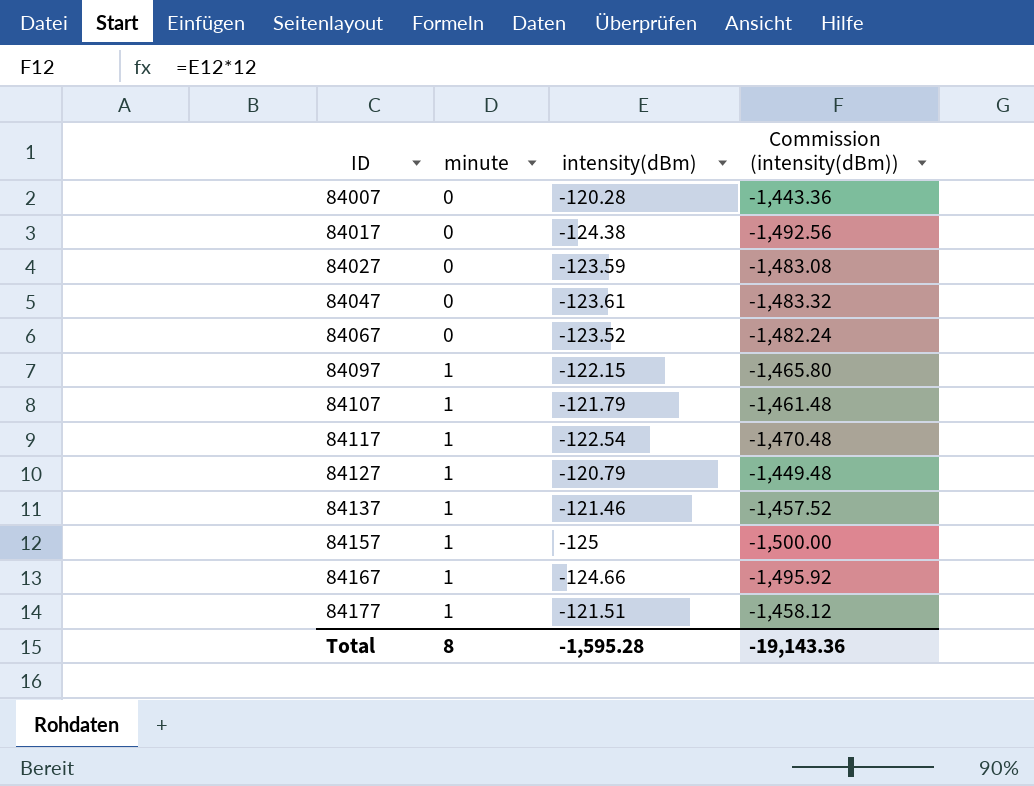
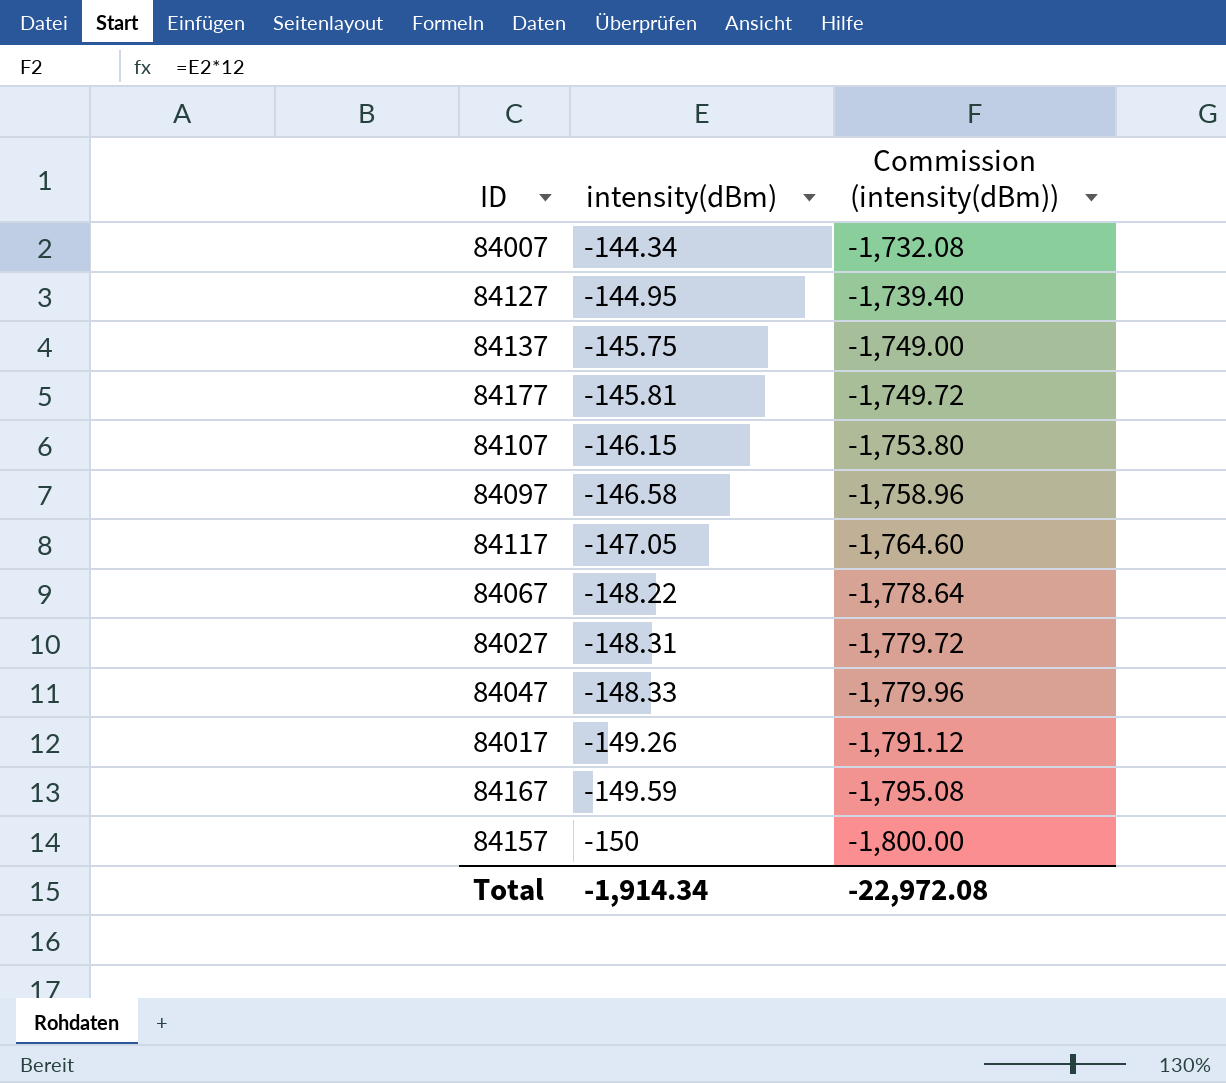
row order: ID ascending -> intensity(dBm) descending
column minute | position: 2 -> none
84007 | intensity(dBm): -120.28 -> -144.34
84007 | Commission (intensity(dBm)): -1,443.36 -> -1,732.08
84127 | intensity(dBm): -120.79 -> -144.95
84127 | Commission (intensity(dBm)): -1,449.48 -> -1,739.40
84137 | intensity(dBm): -121.46 -> -145.75
84137 | Commission (intensity(dBm)): -1,457.52 -> -1,749.00
84177 | intensity(dBm): -121.51 -> -145.81
84177 | Commission (intensity(dBm)): -1,458.12 -> -1,749.72
84107 | intensity(dBm): -121.79 -> -146.15
84107 | Commission (intensity(dBm)): -1,461.48 -> -1,753.80
84097 | intensity(dBm): -122.15 -> -146.58
84097 | Commission (intensity(dBm)): -1,465.80 -> -1,758.96
84117 | intensity(dBm): -122.54 -> -147.05
84117 | Commission (intensity(dBm)): -1,470.48 -> -1,764.60
84067 | intensity(dBm): -123.52 -> -148.22
84067 | Commission (intensity(dBm)): -1,482.24 -> -1,778.64
84027 | intensity(dBm): -123.59 -> -148.31
84027 | Commission (intensity(dBm)): -1,483.08 -> -1,779.72
84047 | intensity(dBm): -123.61 -> -148.33
84047 | Commission (intensity(dBm)): -1,483.32 -> -1,779.96
84017 | intensity(dBm): -124.38 -> -149.26
84017 | Commission (intensity(dBm)): -1,492.56 -> -1,791.12
84167 | intensity(dBm): -124.66 -> -149.59
84167 | Commission (intensity(dBm)): -1,495.92 -> -1,795.08
84157 | intensity(dBm): -125 -> -150
84157 | Commission (intensity(dBm)): -1,500.00 -> -1,800.00
Total | intensity(dBm): -1,595.28 -> -1,914.34
Total | Commission (intensity(dBm)): -19,143.36 -> -22,972.08

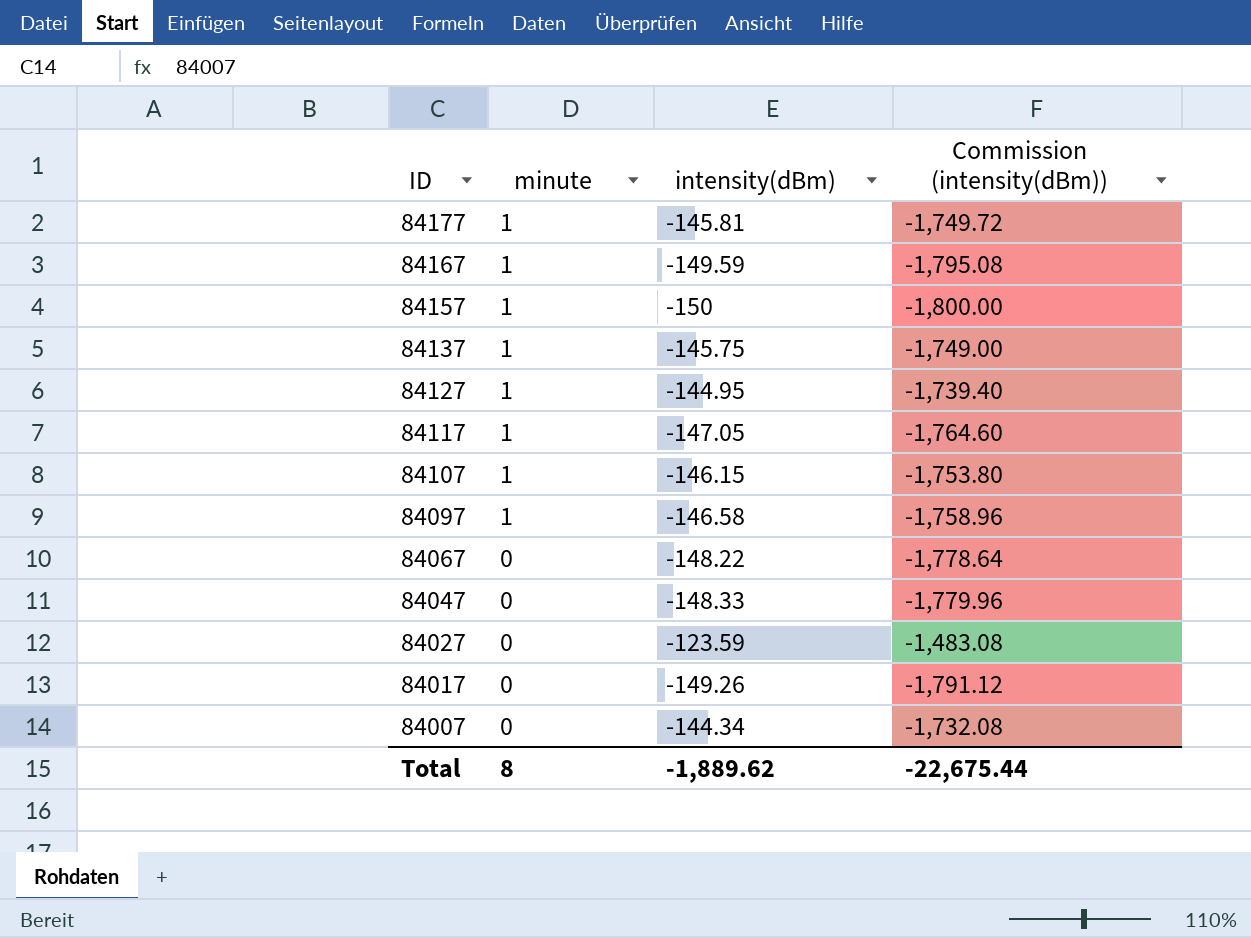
row order: intensity(dBm) descending -> ID descending
column minute | position: none -> 2
84027 | intensity(dBm): -148.31 -> -123.59
84027 | Commission (intensity(dBm)): -1,779.72 -> -1,483.08
Total | intensity(dBm): -1,914.34 -> -1,889.62
Total | Commission (intensity(dBm)): -22,972.08 -> -22,675.44

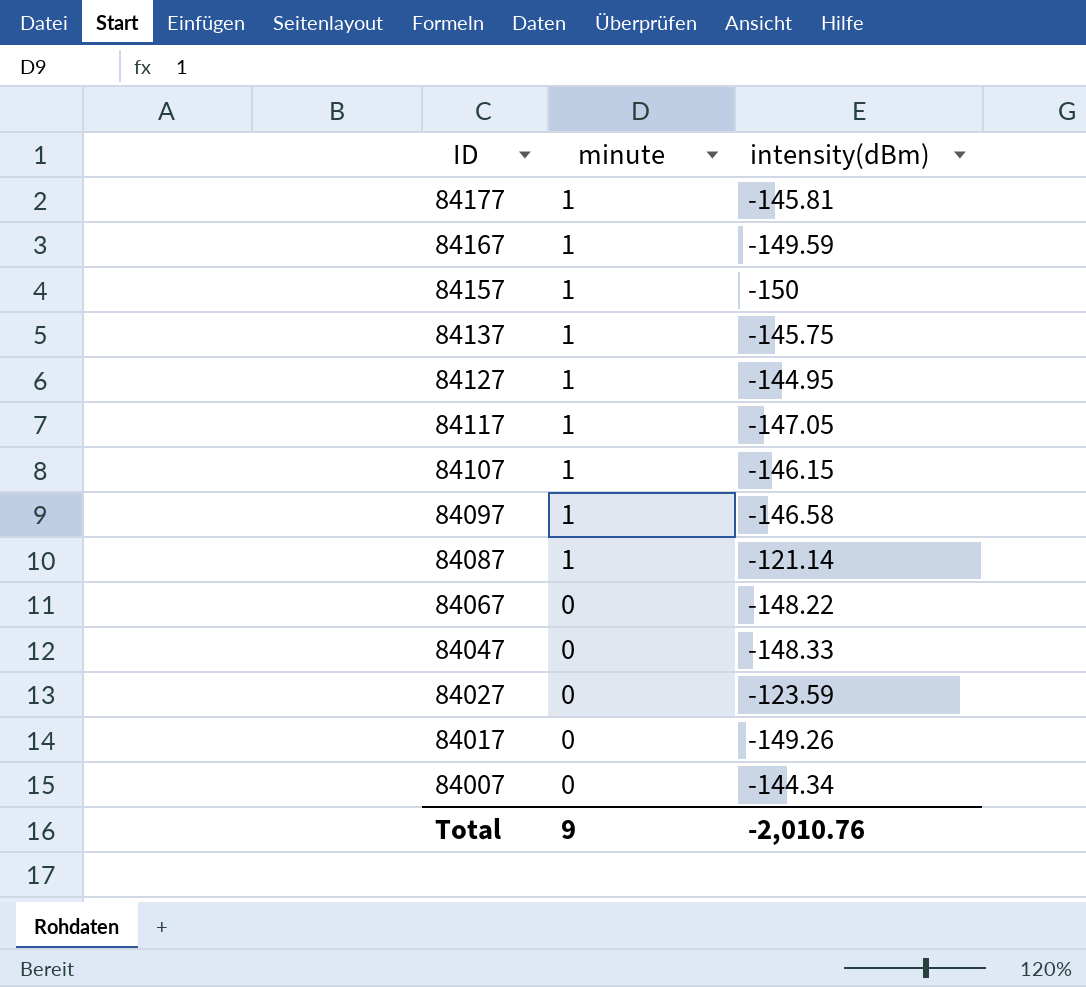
column Commission (intensity(dBm)) | formula: [intensity(dBm)] * 12 -> none
row 84087: none -> 1 | -121.14
Total | minute: 8 -> 9
Total | intensity(dBm): -1,889.62 -> -2,010.76

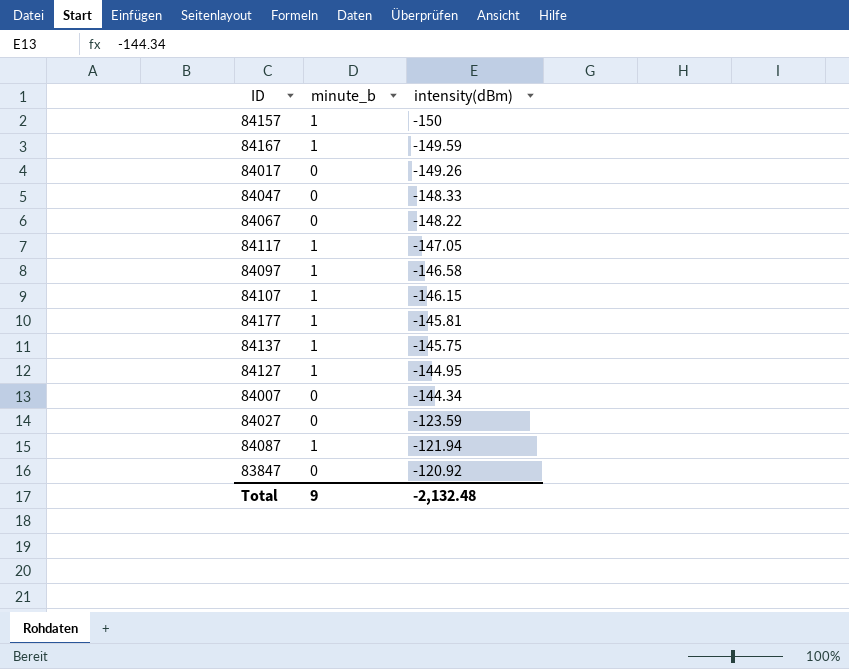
row order: ID descending -> intensity(dBm) ascending
column name: minute -> minute_b
84087 | intensity(dBm): -121.14 -> -121.94
row 83847: none -> 0 | -120.92
Total | intensity(dBm): -2,010.76 -> -2,132.48

